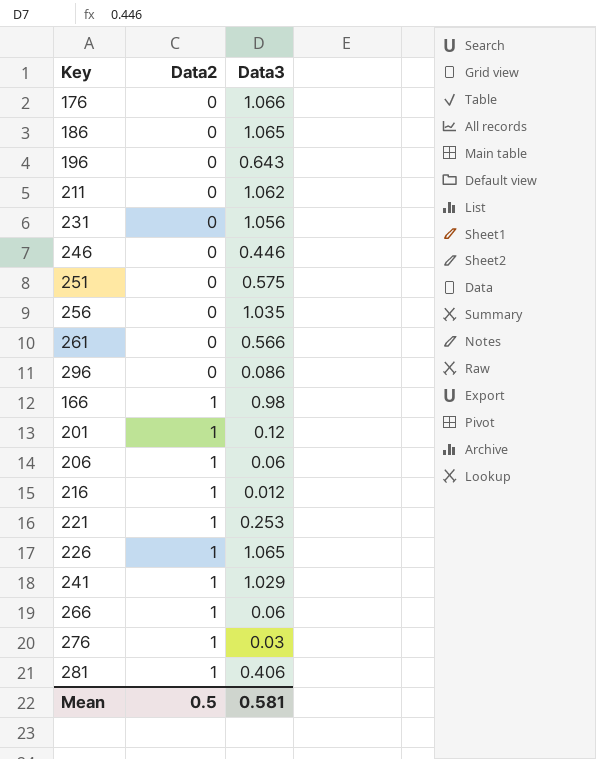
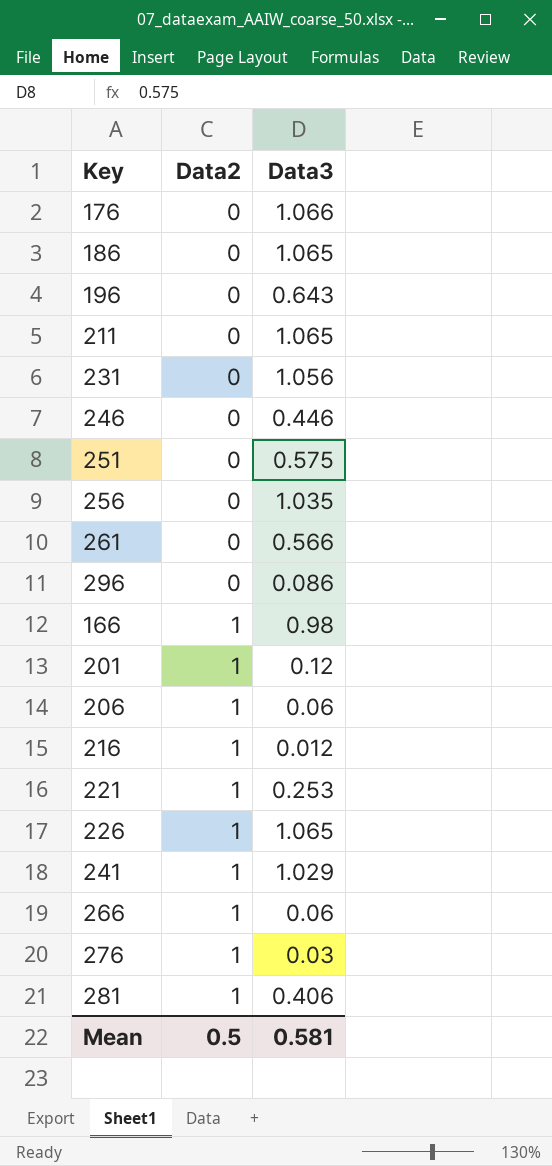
211 | Data3: 1.062 -> 1.065

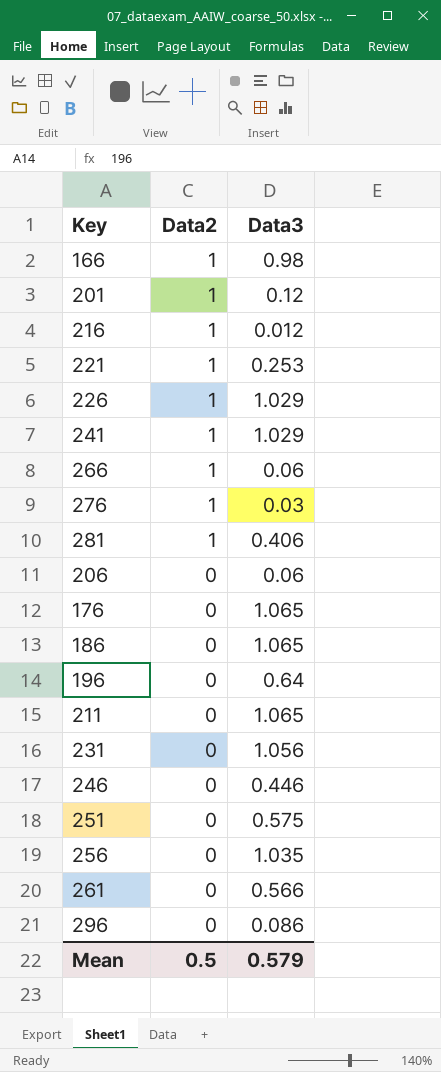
row order: Data2 ascending -> Data2 descending
226 | Data3: 1.065 -> 1.029
206 | Data2: 1 -> 0
176 | Data3: 1.066 -> 1.065
196 | Data3: 0.643 -> 0.64
Mean | Data3: 0.581 -> 0.579

